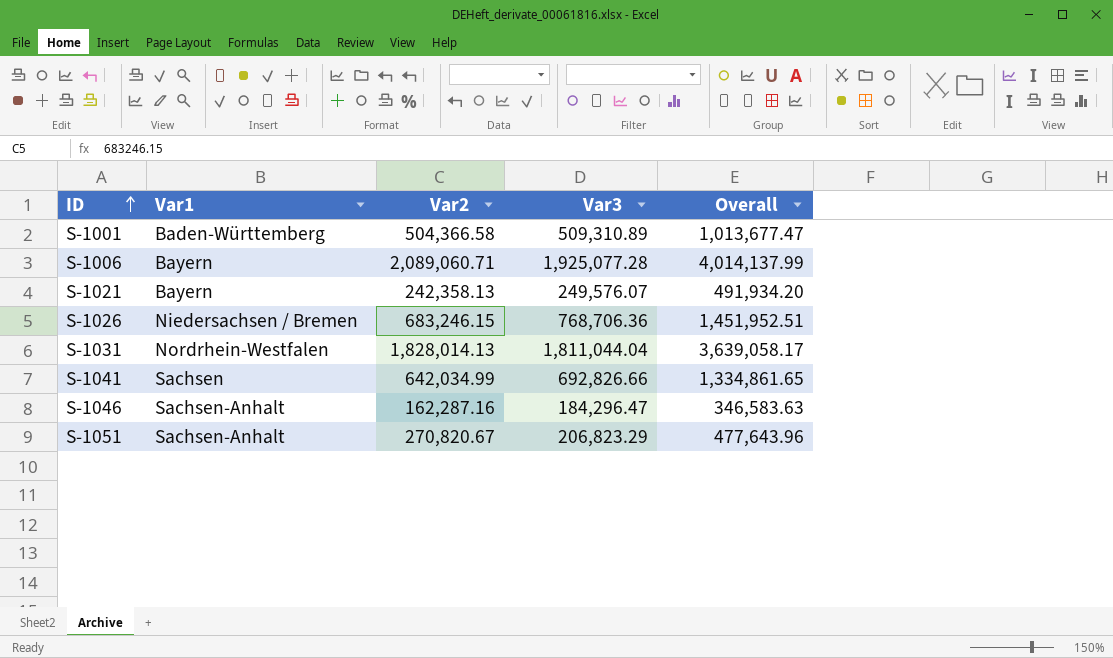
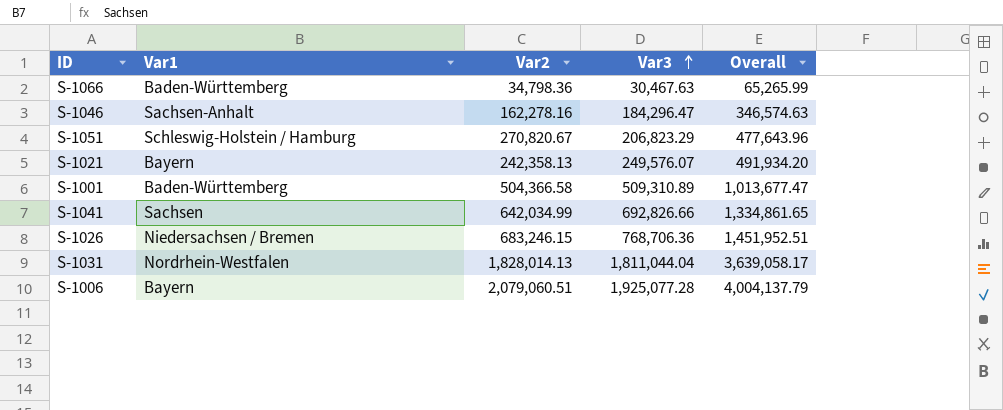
row order: ID ascending -> Var3 ascending
row S-1066: none -> Baden-Württemberg | 34,798.36 | 30,467.63 | 65,265.99
S-1046 | Var2: 162,287.16 -> 162,278.16
S-1046 | Overall: 346,583.63 -> 346,574.63
S-1051 | Var1: Sachsen-Anhalt -> Schleswig-Holstein / Hamburg
S-1006 | Var2: 2,089,060.71 -> 2,079,060.51
S-1006 | Overall: 4,014,137.99 -> 4,004,137.79

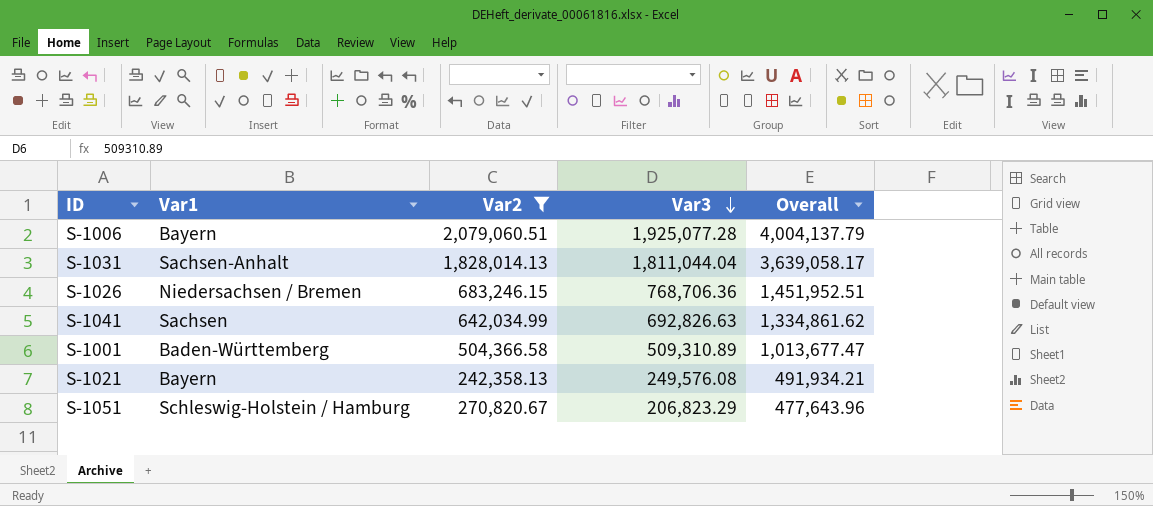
filter: none -> Var2 >= 242,358.13
row order: Var3 ascending -> Var3 descending
S-1031 | Var1: Nordrhein-Westfalen -> Sachsen-Anhalt
S-1041 | Var3: 692,826.66 -> 692,826.63
S-1041 | Overall: 1,334,861.65 -> 1,334,861.62
S-1021 | Var3: 249,576.07 -> 249,576.08
S-1021 | Overall: 491,934.20 -> 491,934.21

